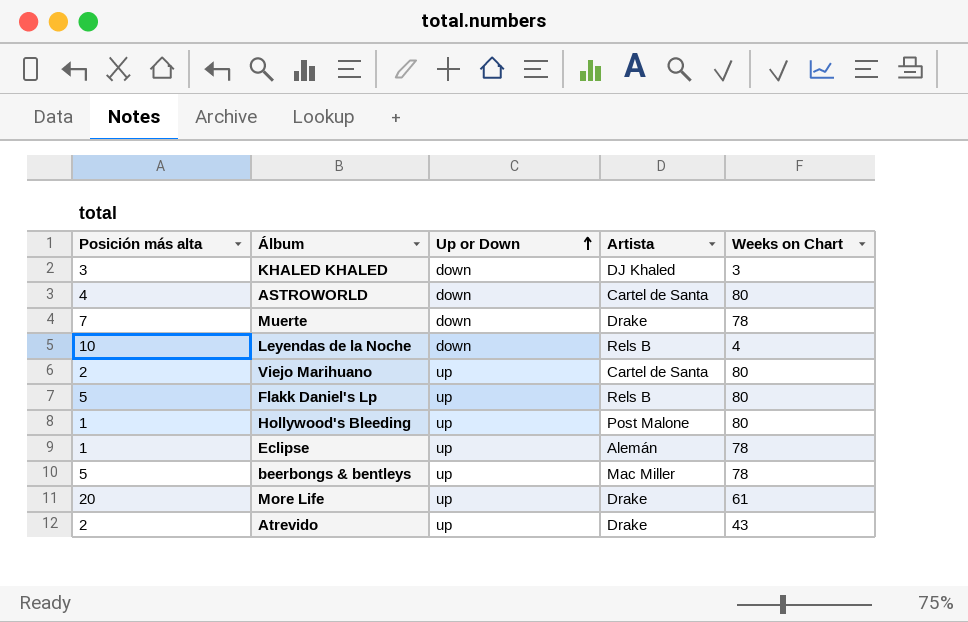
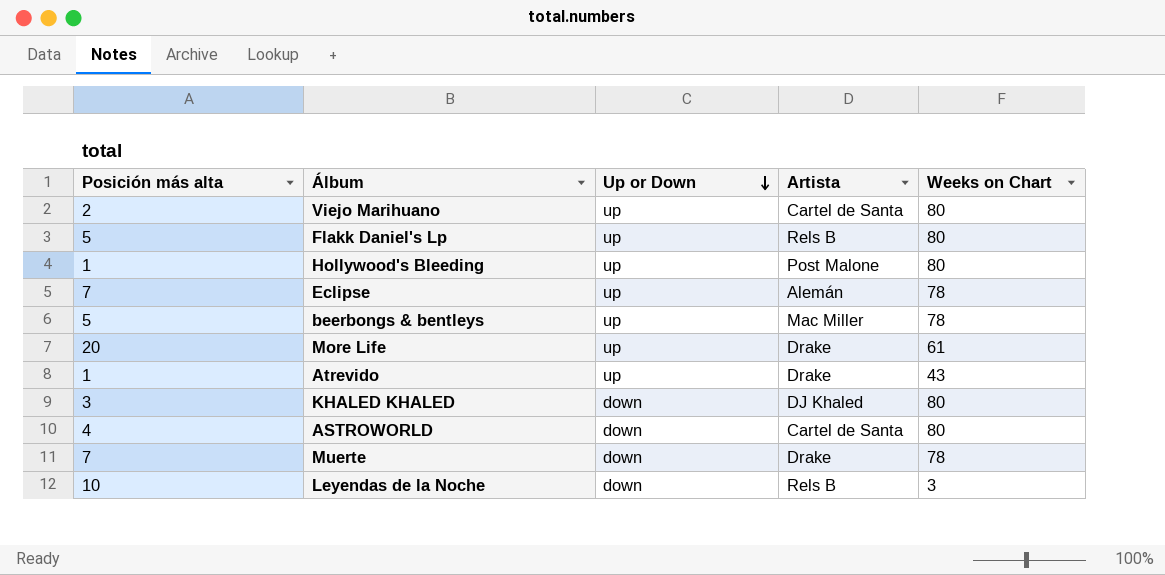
row order: Up or Down ascending -> Up or Down descending
Eclipse | Posición más alta: 1 -> 7
Atrevido | Posición más alta: 2 -> 1
KHALED KHALED | Weeks on Chart: 3 -> 80
Leyendas de la Noche | Weeks on Chart: 4 -> 3

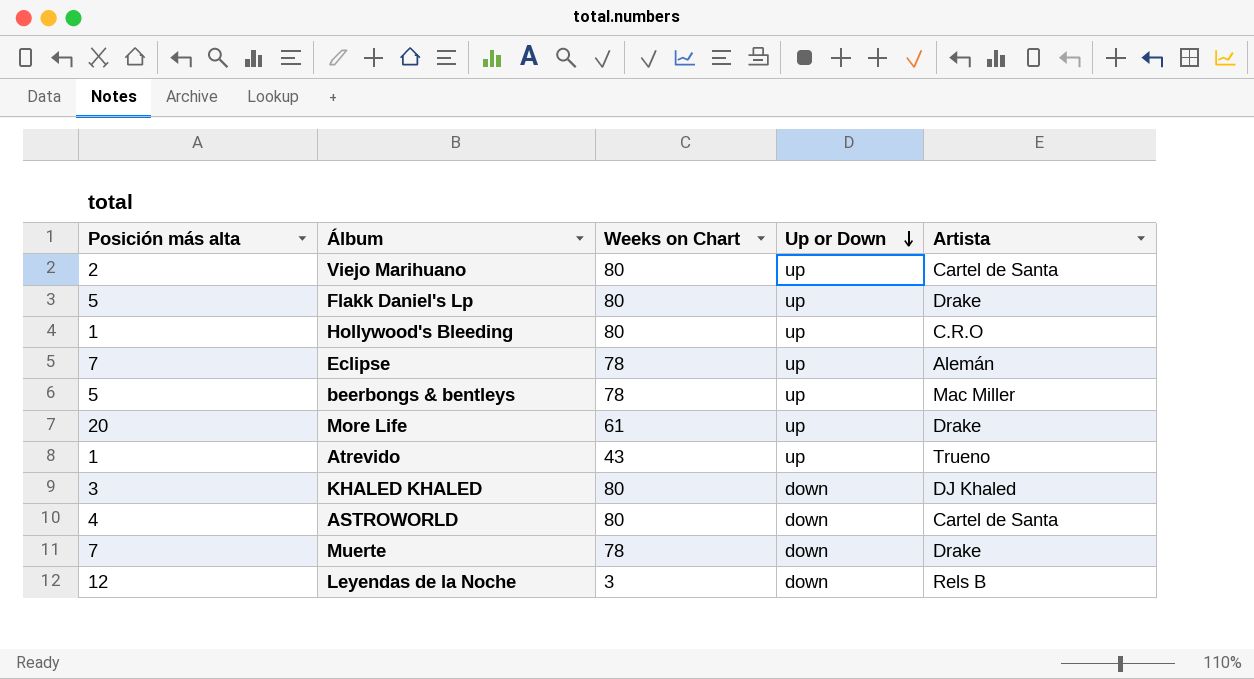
column Weeks on Chart | position: 5 -> 3
Flakk Daniel's Lp | Artista: Rels B -> Drake
Hollywood's Bleeding | Artista: Post Malone -> C.R.O
Atrevido | Artista: Drake -> Trueno
Leyendas de la Noche | Posición más alta: 10 -> 12

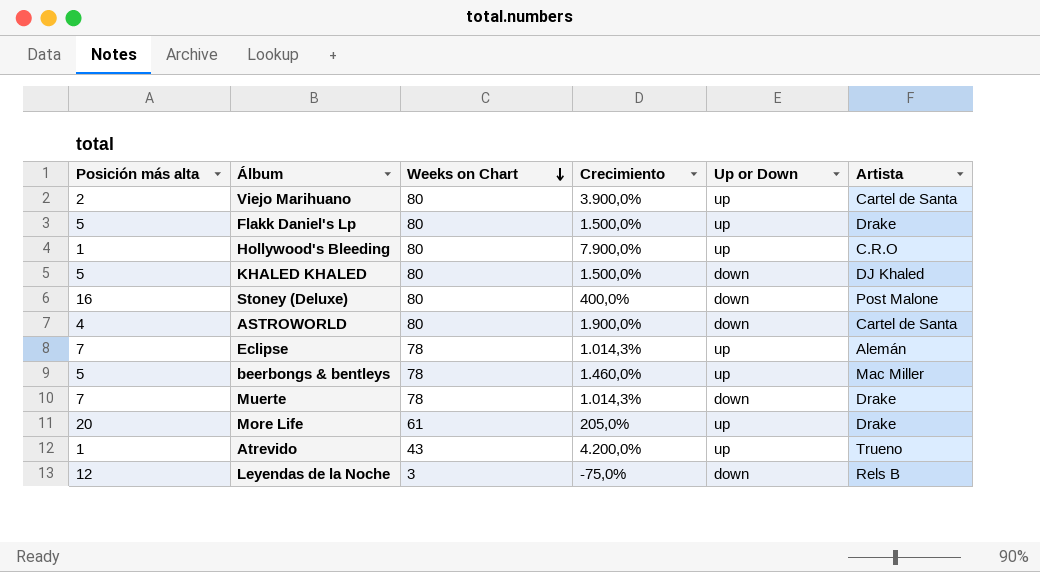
row order: Up or Down descending -> Weeks on Chart descending
column Crecimiento | formula: none -> ([Weeks on Chart] - [Posición más alta]) / [Posición más alta]
KHALED KHALED | Posición más alta: 3 -> 5
row Stoney (Deluxe): none -> 16 | 80 | 400,0% | down | Post Malone

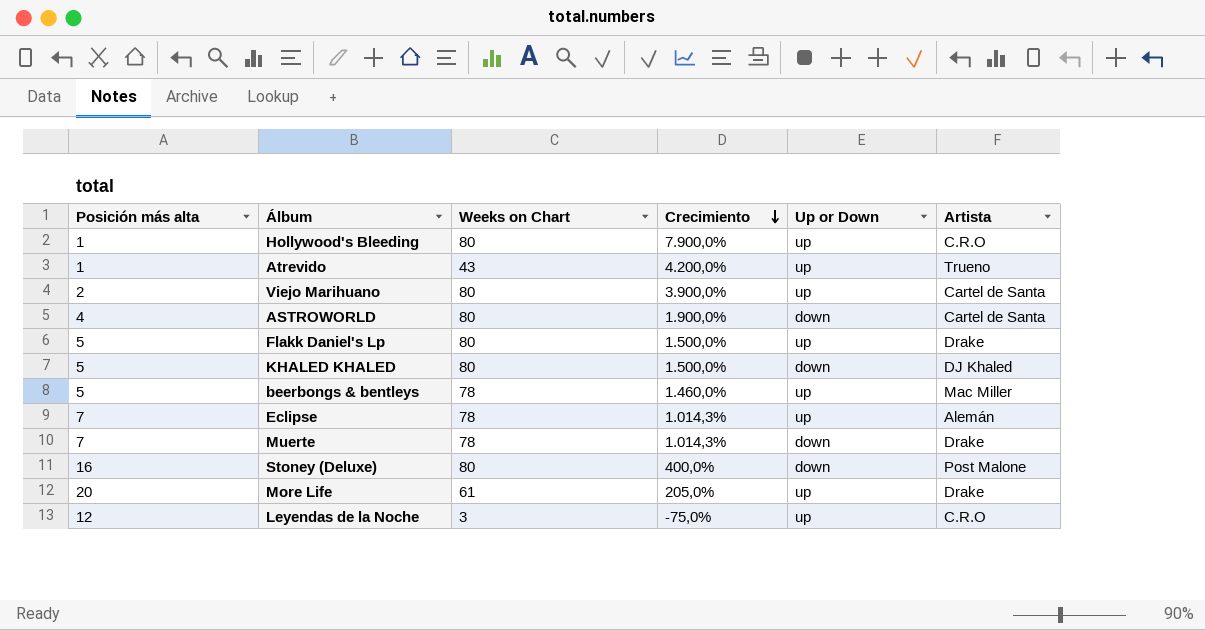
row order: Weeks on Chart descending -> Crecimiento descending
Leyendas de la Noche | Up or Down: down -> up
Leyendas de la Noche | Artista: Rels B -> C.R.O

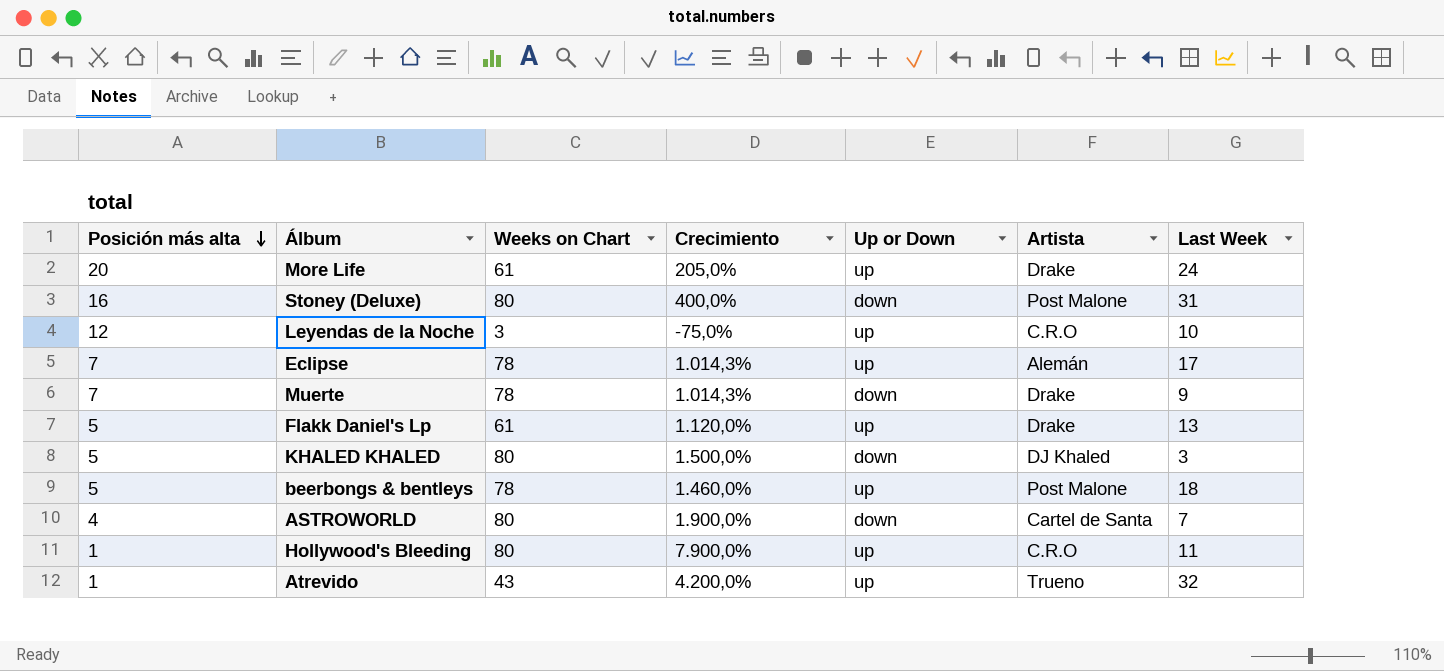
row order: Crecimiento descending -> Posición más alta descending
column Last Week | position: none -> 7
row Viejo Marihuano: 2 | 80 | 3.900,0% | up | Cartel de Santa -> none
Flakk Daniel's Lp | Weeks on Chart: 80 -> 61
Flakk Daniel's Lp | Crecimiento: 1.500,0% -> 1.120,0%
beerbongs & bentleys | Artista: Mac Miller -> Post Malone

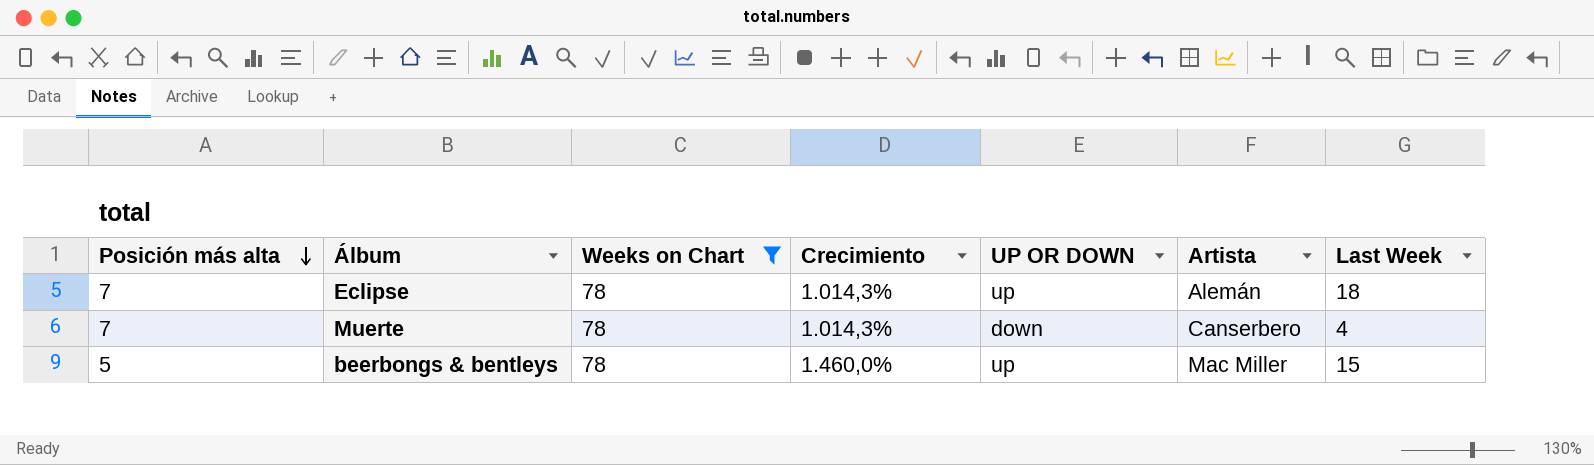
filter: none -> Weeks on Chart = 78
column name: Up or Down -> UP OR DOWN
Eclipse | Last Week: 17 -> 18
Muerte | Artista: Drake -> Canserbero
Muerte | Last Week: 9 -> 4
beerbongs & bentleys | Artista: Post Malone -> Mac Miller
beerbongs & bentleys | Last Week: 18 -> 15

